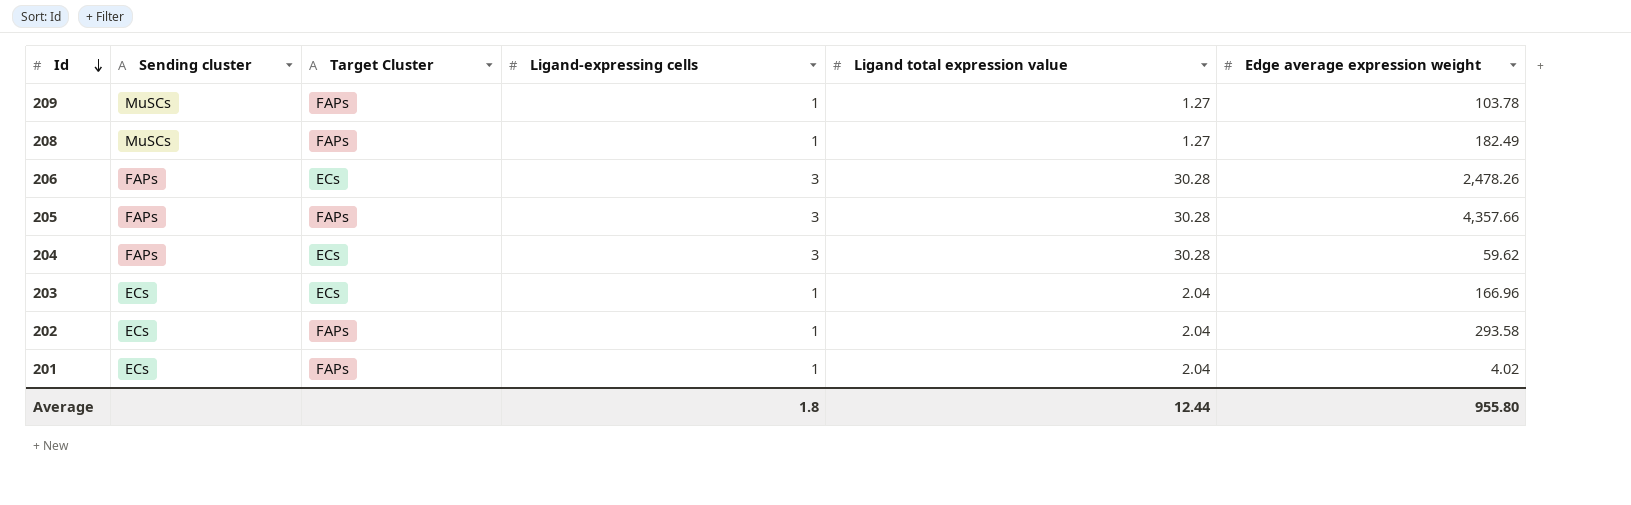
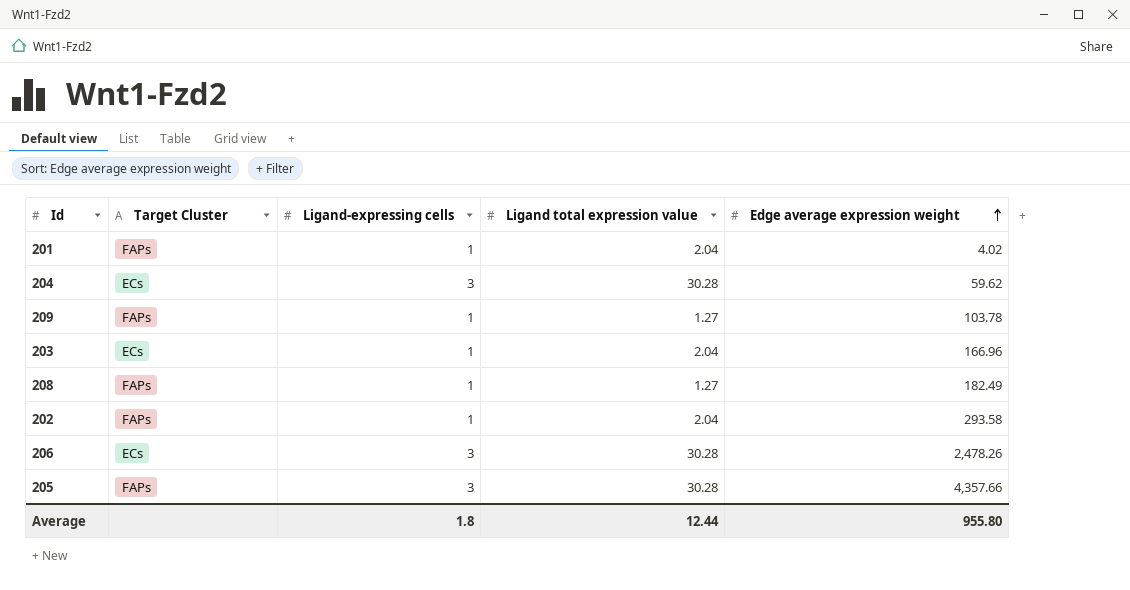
row order: Id descending -> Edge average expression weight ascending
column Sending cluster | position: 2 -> none

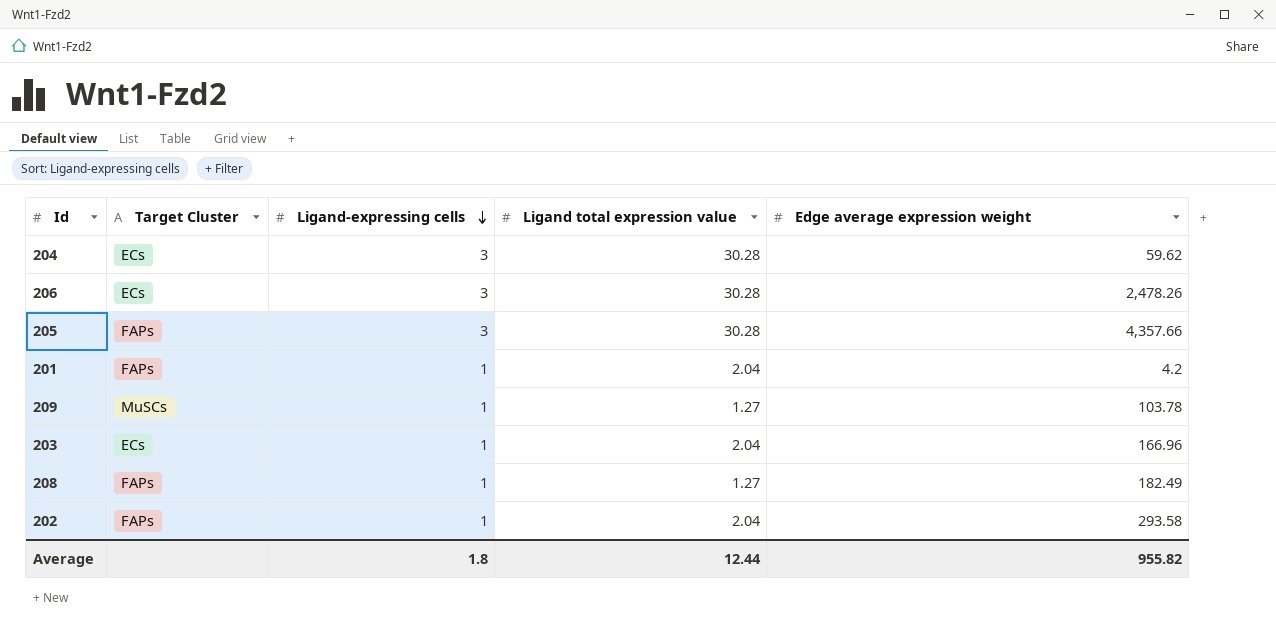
row order: Edge average expression weight ascending -> Ligand-expressing cells descending
201 | Edge average expression weight: 4.02 -> 4.2
209 | Target Cluster: FAPs -> MuSCs
Average | Edge average expression weight: 955.80 -> 955.82

